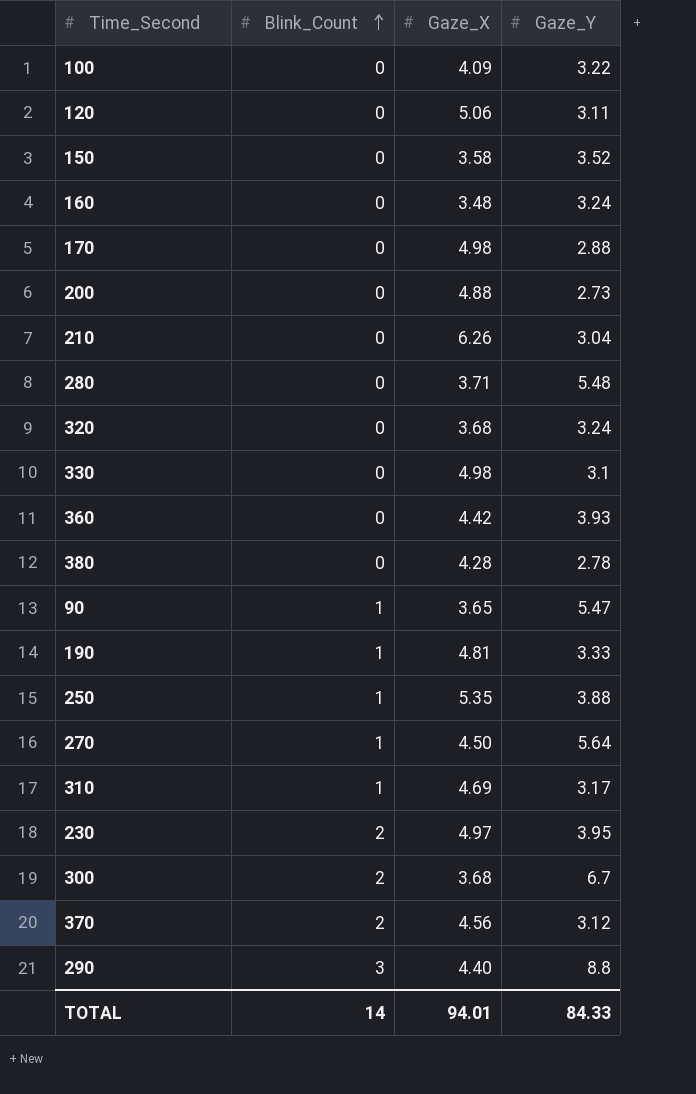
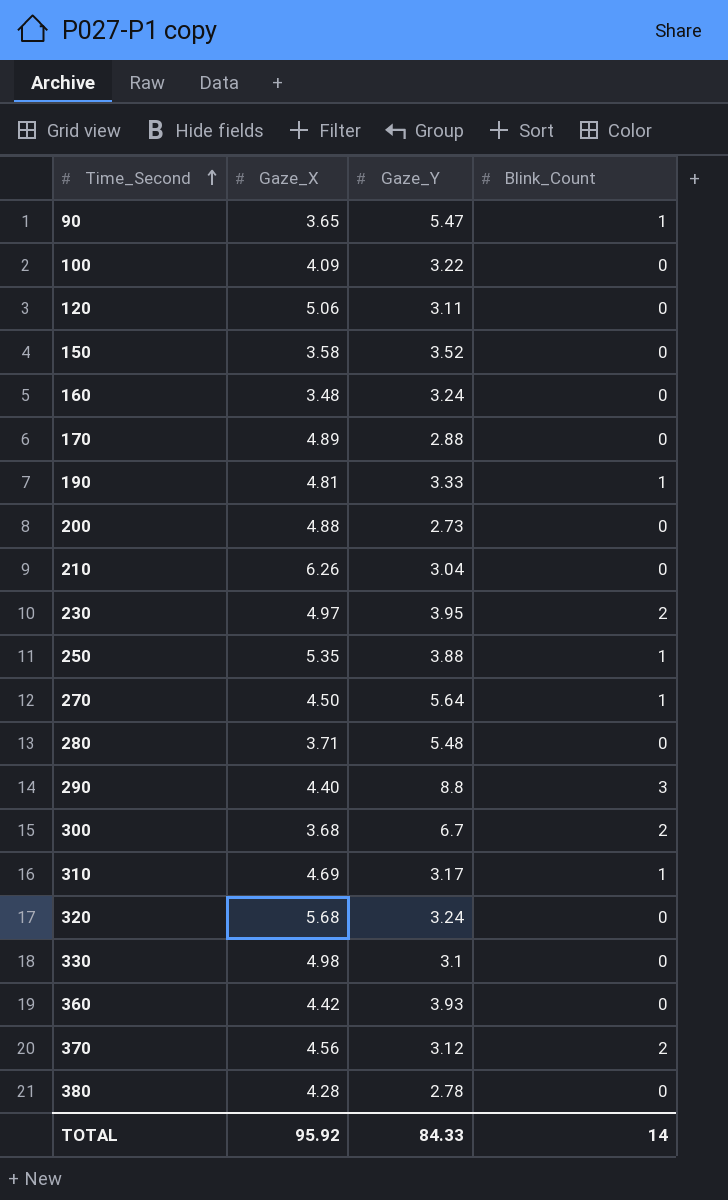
row order: Blink_Count ascending -> Time_Second ascending
column Blink_Count | position: 2 -> 4
170 | Gaze_X: 4.98 -> 4.89
320 | Gaze_X: 3.68 -> 5.68
TOTAL | Gaze_X: 94.01 -> 95.92

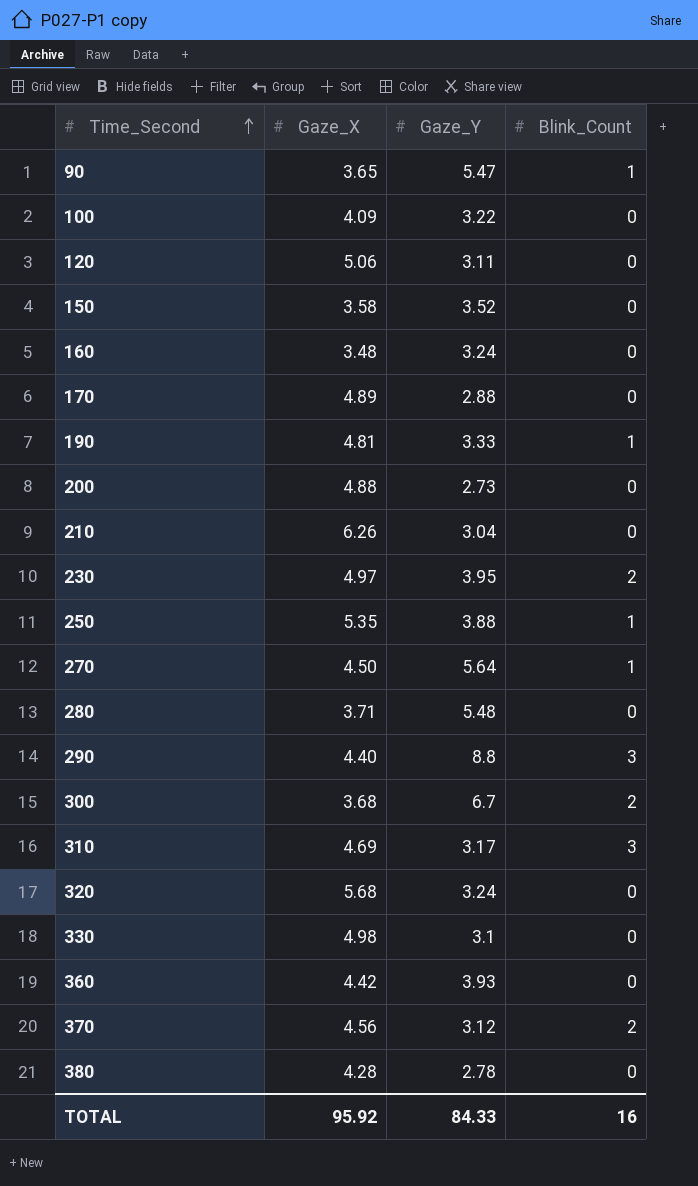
310 | Blink_Count: 1 -> 3
TOTAL | Blink_Count: 14 -> 16

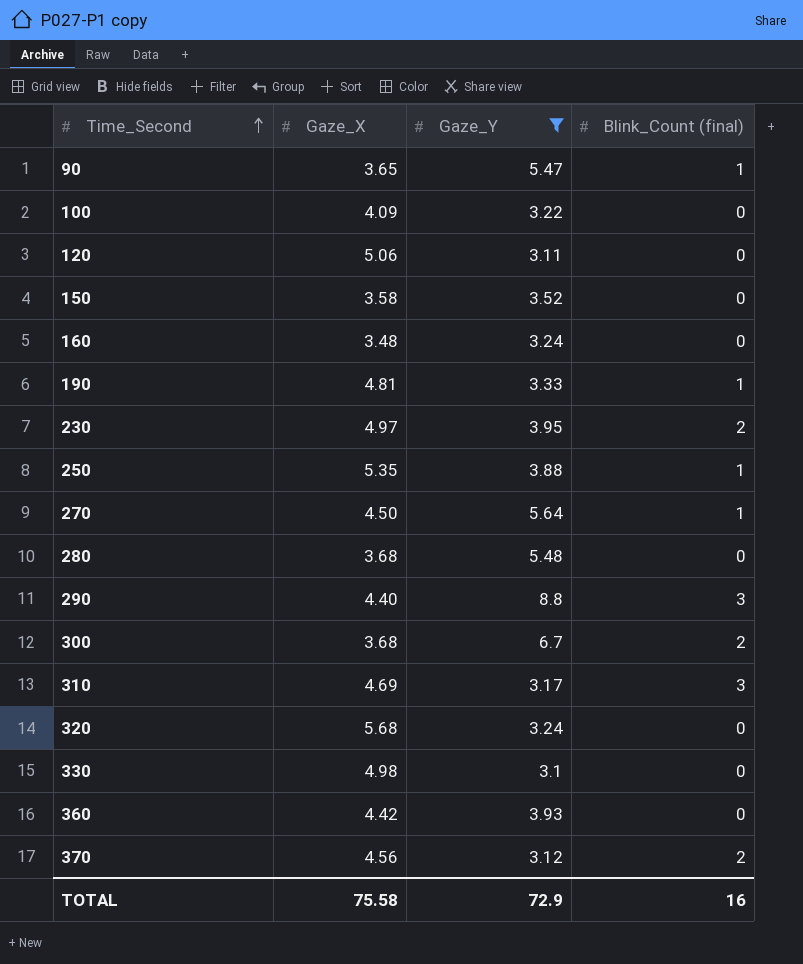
filter: none -> Gaze_Y >= 3.1
column name: Blink_Count -> Blink_Count (final)
280 | Gaze_X: 3.71 -> 3.68
TOTAL | Gaze_X: 95.92 -> 75.58
TOTAL | Gaze_Y: 84.33 -> 72.9

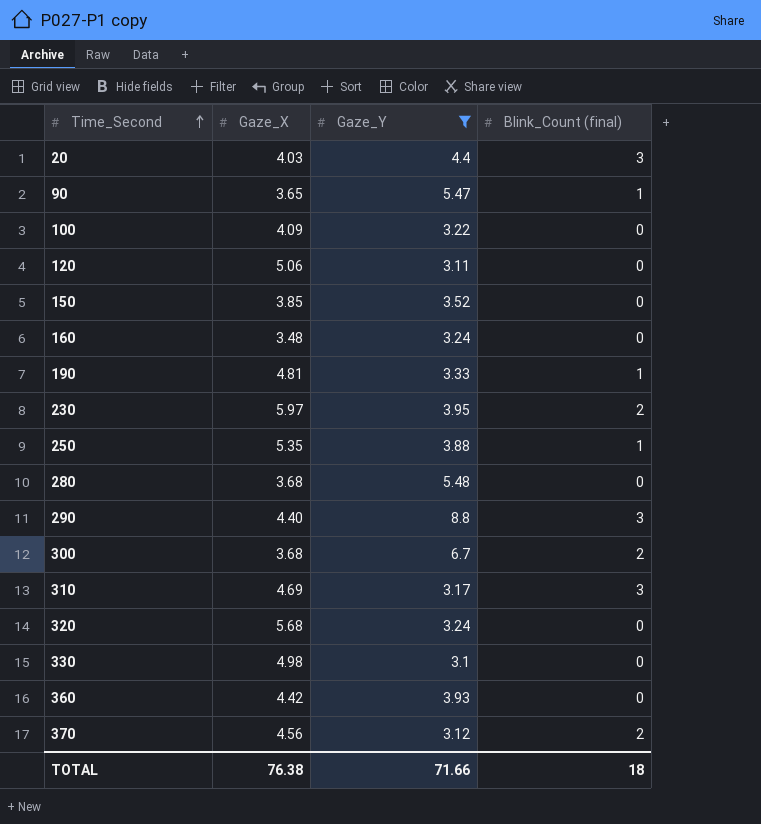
row 270: 4.50 | 5.64 | 1 -> none
row 20: none -> 4.03 | 4.4 | 3
150 | Gaze_X: 3.58 -> 3.85
230 | Gaze_X: 4.97 -> 5.97
TOTAL | Gaze_X: 75.58 -> 76.38
TOTAL | Gaze_Y: 72.9 -> 71.66
TOTAL | Blink_Count (final): 16 -> 18

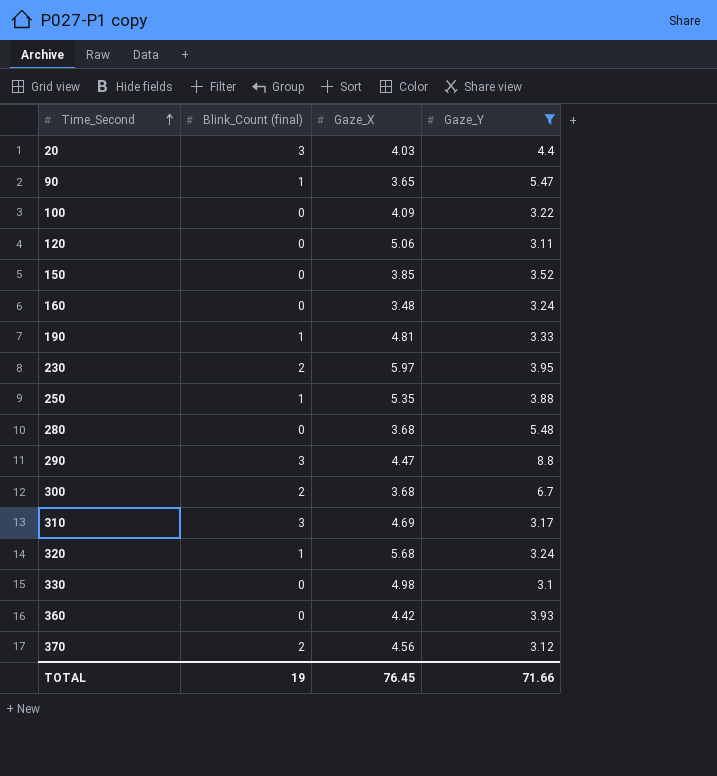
column Blink_Count (final) | position: 4 -> 2
290 | Gaze_X: 4.40 -> 4.47
320 | Blink_Count (final): 0 -> 1
TOTAL | Blink_Count (final): 18 -> 19
TOTAL | Gaze_X: 76.38 -> 76.45

